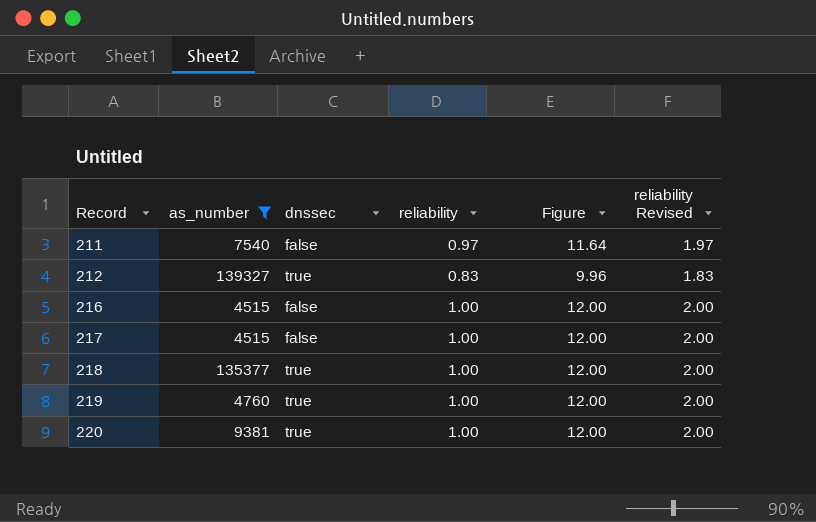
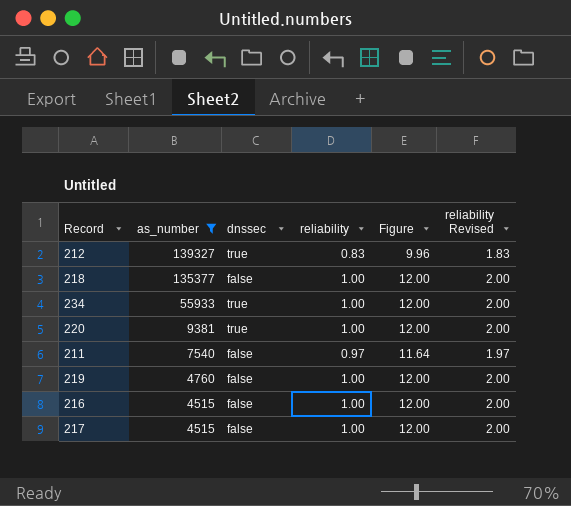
row order: Record ascending -> as_number descending
218 | dnssec: true -> false
row 234: none -> 55933 | true | 1.00 | 12.00 | 2.00
219 | dnssec: true -> false

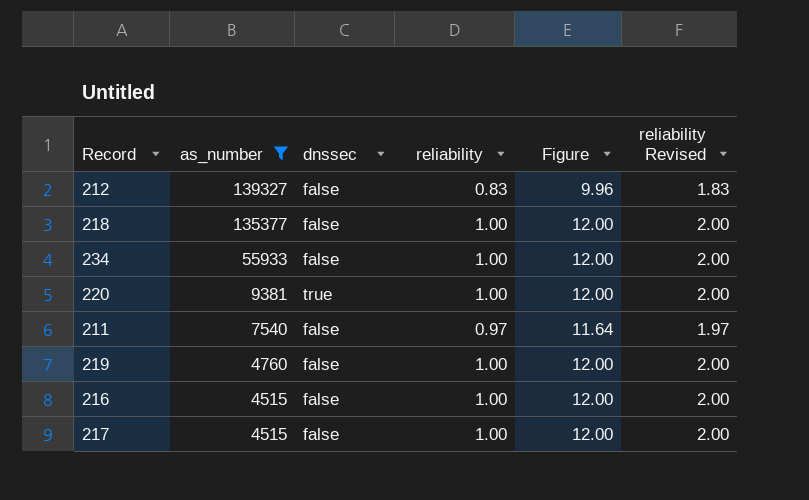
212 | dnssec: true -> false
234 | dnssec: true -> false

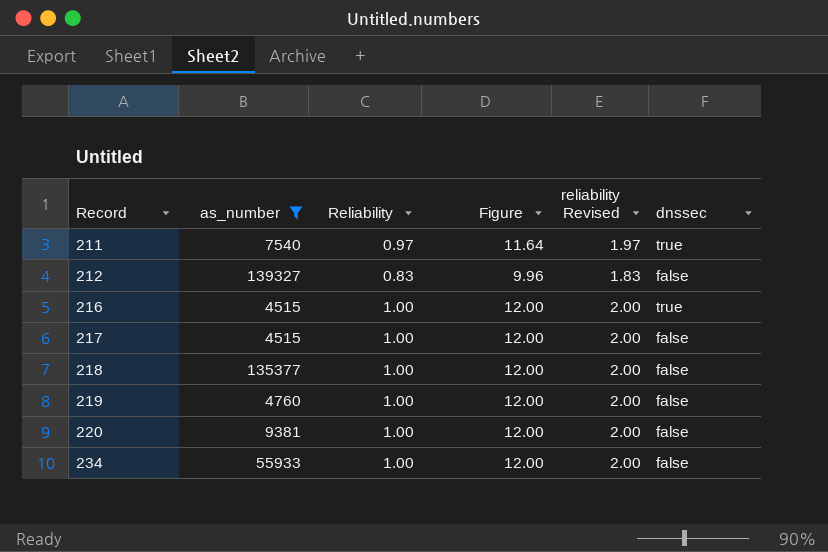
row order: as_number descending -> Record ascending
column name: reliability -> Reliability
column dnssec | position: 3 -> 6
211 | dnssec: false -> true
216 | dnssec: false -> true
220 | dnssec: true -> false

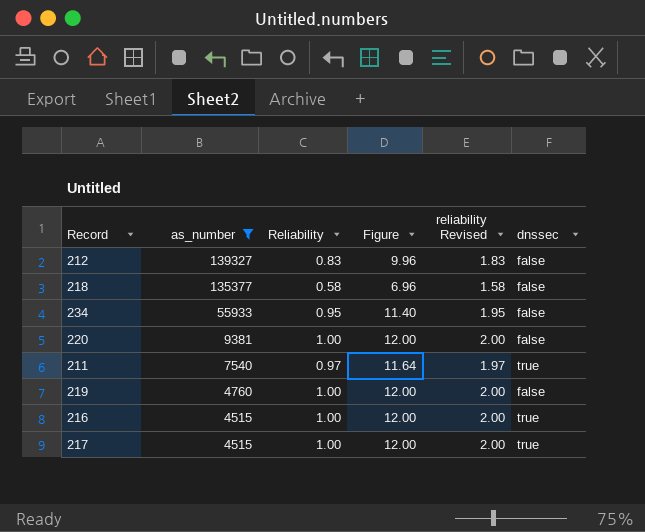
row order: Record ascending -> as_number descending
218 | Reliability: 1.00 -> 0.58
218 | Figure: 12.00 -> 6.96
218 | reliability Revised: 2.00 -> 1.58
234 | Reliability: 1.00 -> 0.95
234 | Figure: 12.00 -> 11.40
234 | reliability Revised: 2.00 -> 1.95
217 | dnssec: false -> true

